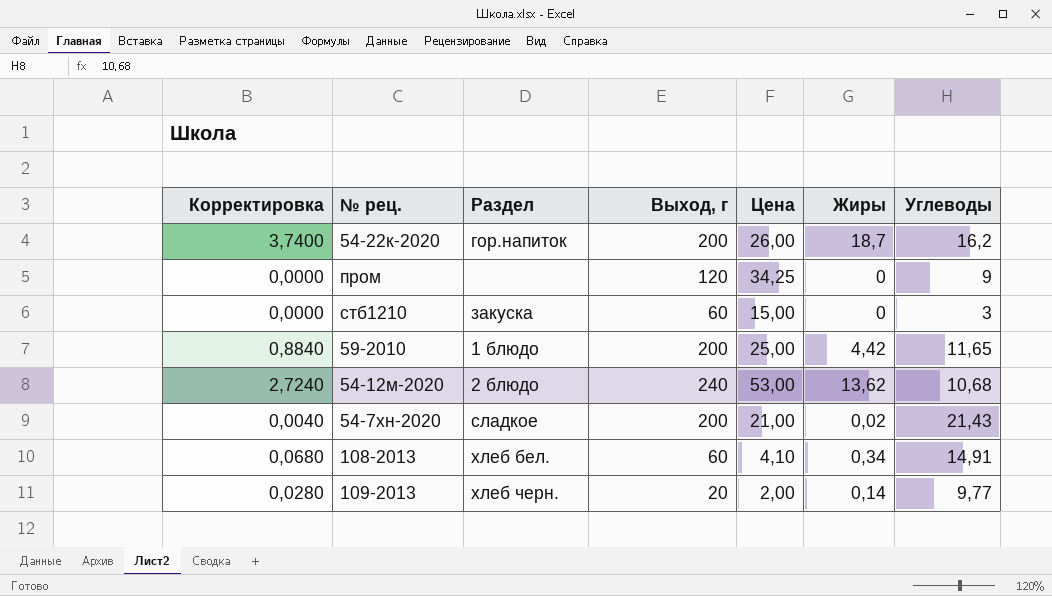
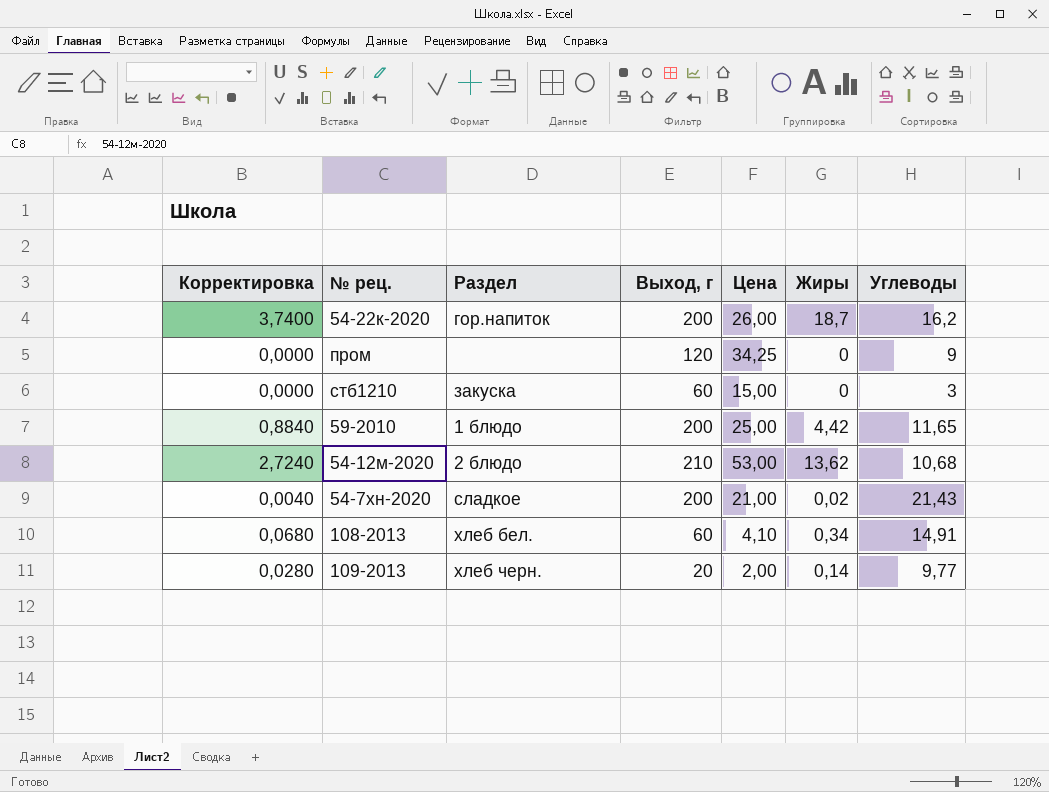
54-12м-2020 | Выход, г: 240 -> 210

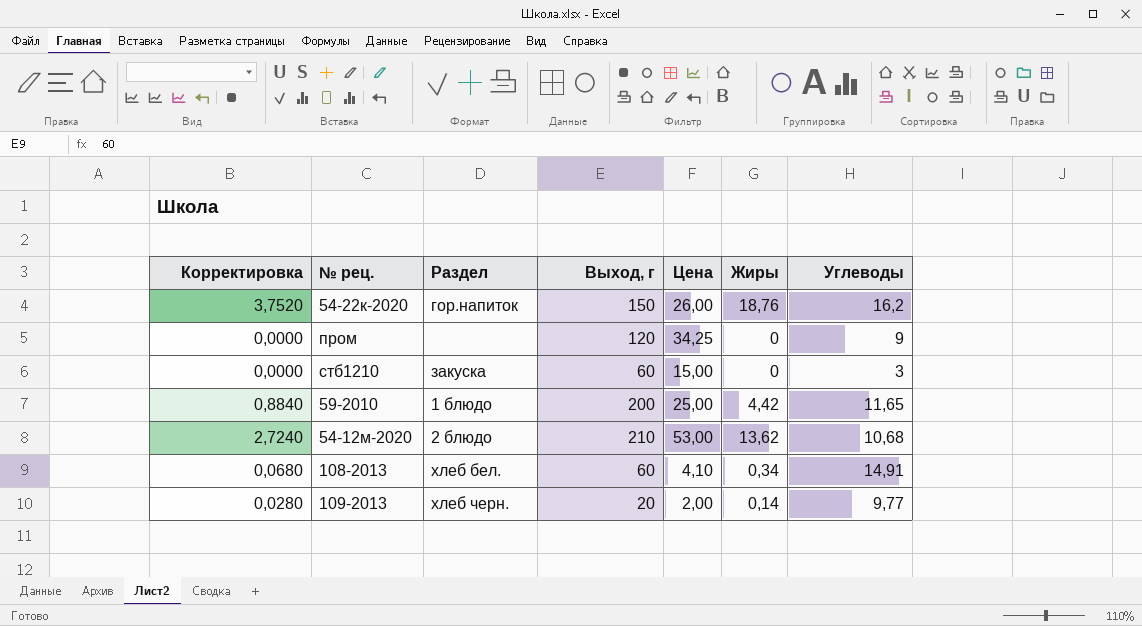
row 54-7хн-2020: 0,0040 | сладкое | 200 | 21,00 | 0,02 | 21,43 -> none
54-22к-2020 | Корректировка: 3,7400 -> 3,7520
54-22к-2020 | Выход, г: 200 -> 150
54-22к-2020 | Жиры: 18,7 -> 18,76

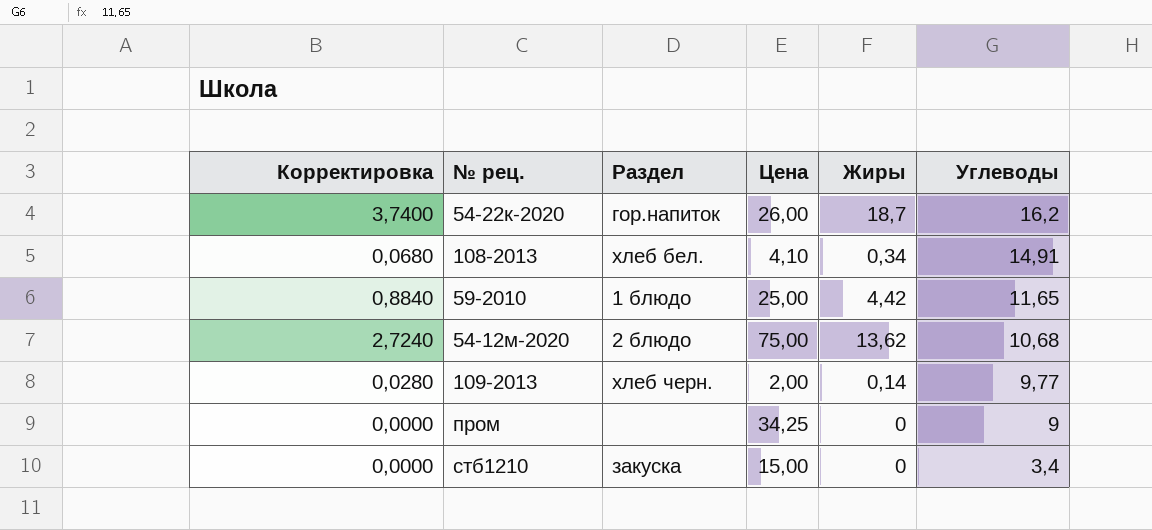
row order: none -> Углеводы descending
column Выход, г | position: 4 -> none
54-22к-2020 | Корректировка: 3,7520 -> 3,7400
54-22к-2020 | Жиры: 18,76 -> 18,7
54-12м-2020 | Цена: 53,00 -> 75,00
стб1210 | Углеводы: 3 -> 3,4

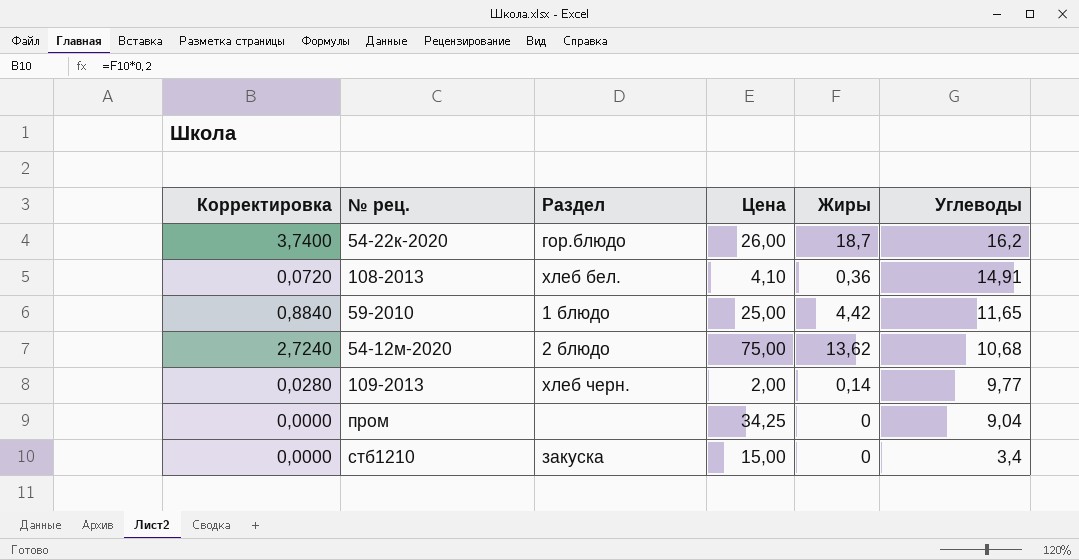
54-22к-2020 | Раздел: гор.напиток -> гор.блюдо
108-2013 | Корректировка: 0,0680 -> 0,0720
108-2013 | Жиры: 0,34 -> 0,36
пром | Углеводы: 9 -> 9,04

